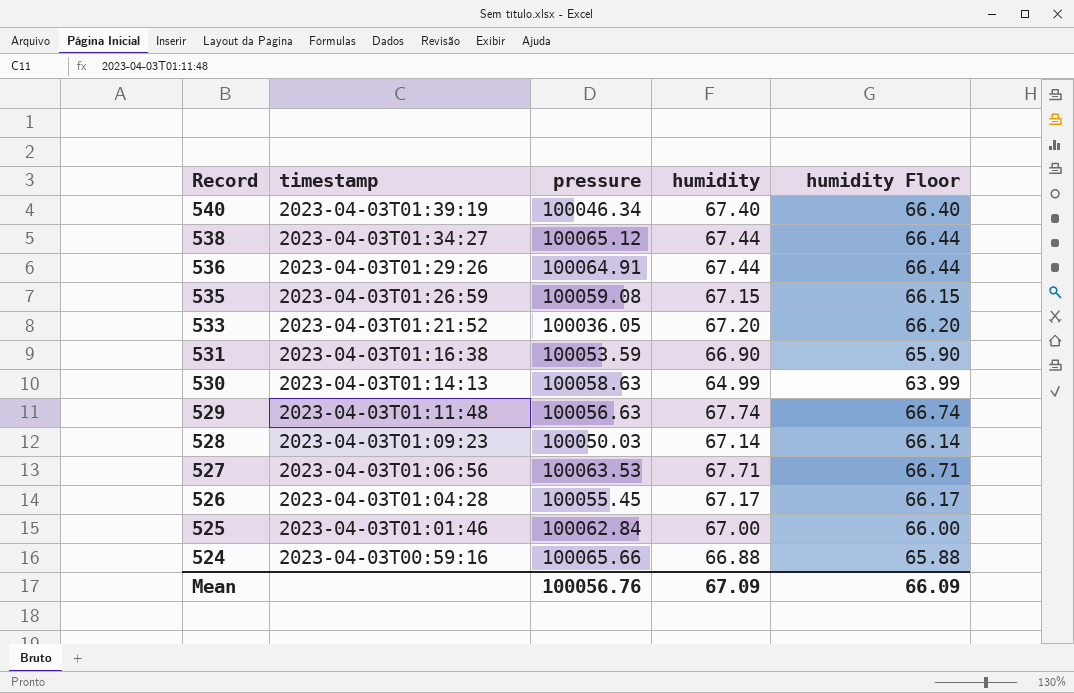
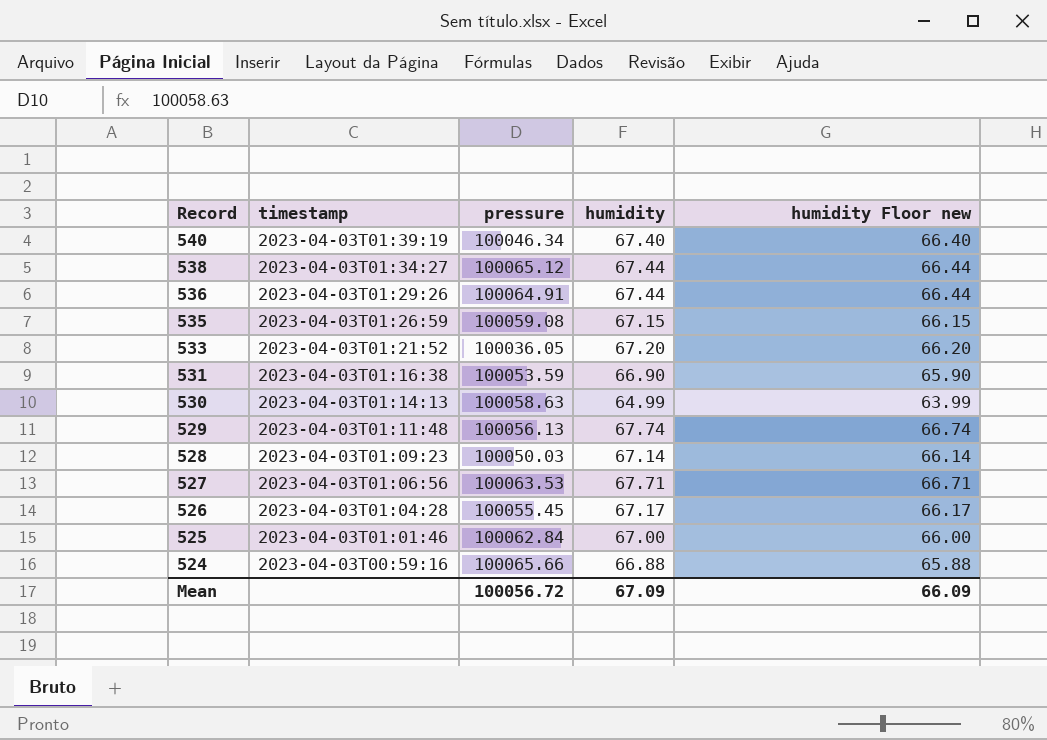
column name: humidity Floor -> humidity Floor new
529 | pressure: 100056.63 -> 100056.13
Mean | pressure: 100056.76 -> 100056.72

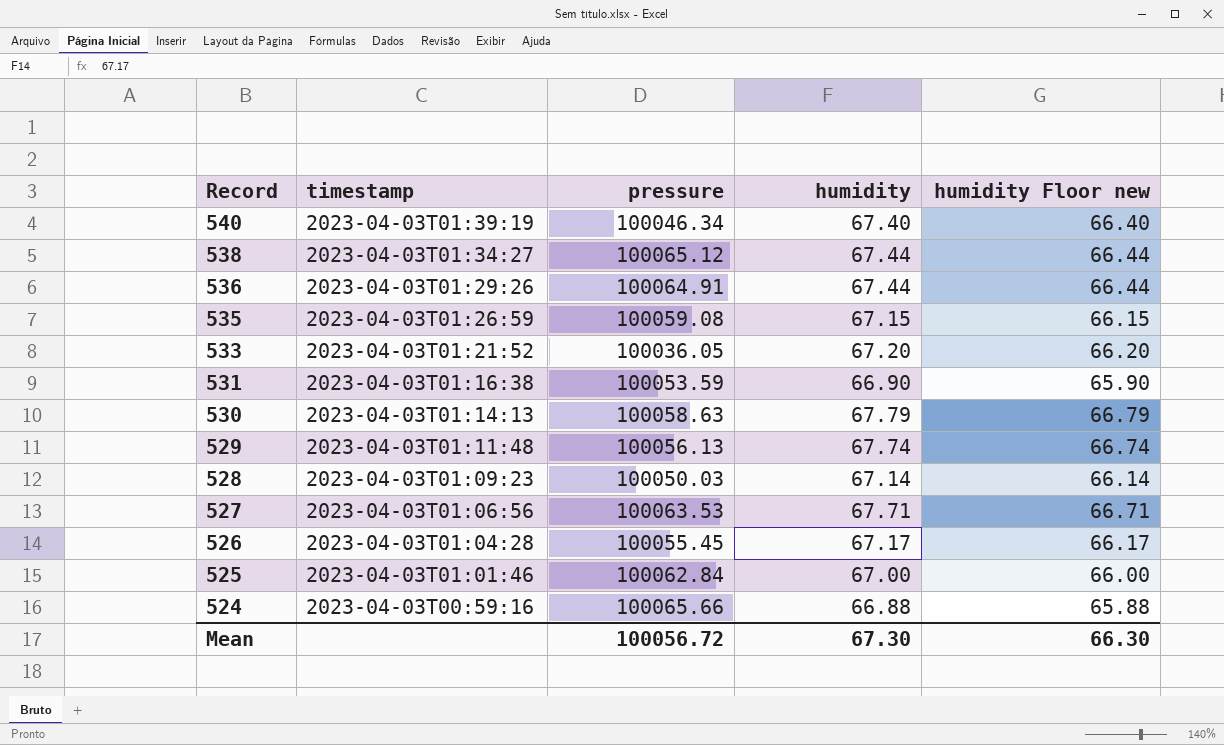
530 | humidity: 64.99 -> 67.79
530 | humidity Floor new: 63.99 -> 66.79
Mean | humidity: 67.09 -> 67.30
Mean | humidity Floor new: 66.09 -> 66.30

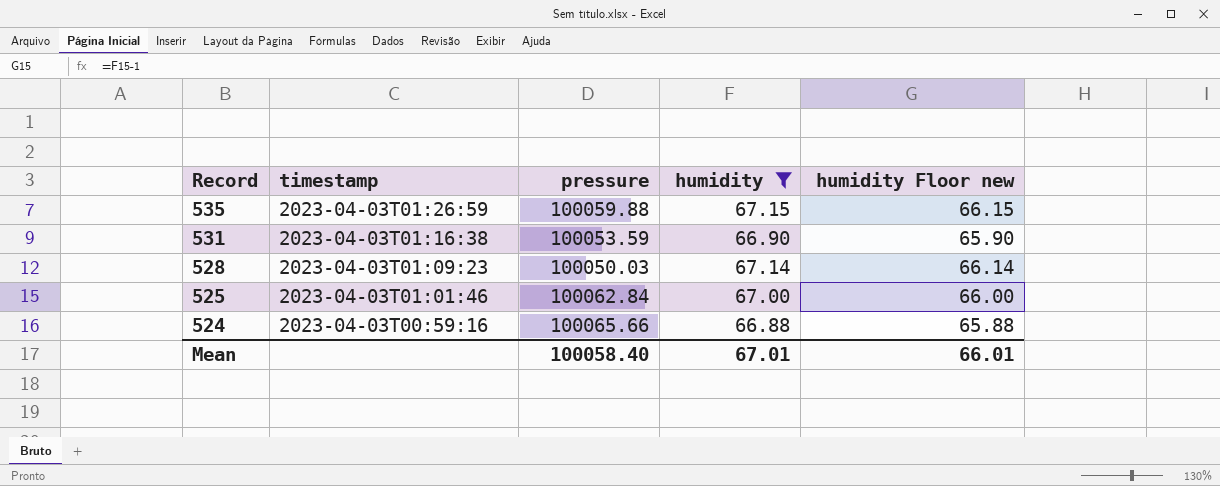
filter: none -> humidity <= 67.15
535 | pressure: 100059.08 -> 100059.88
Mean | pressure: 100056.72 -> 100058.40
Mean | humidity: 67.30 -> 67.01
Mean | humidity Floor new: 66.30 -> 66.01

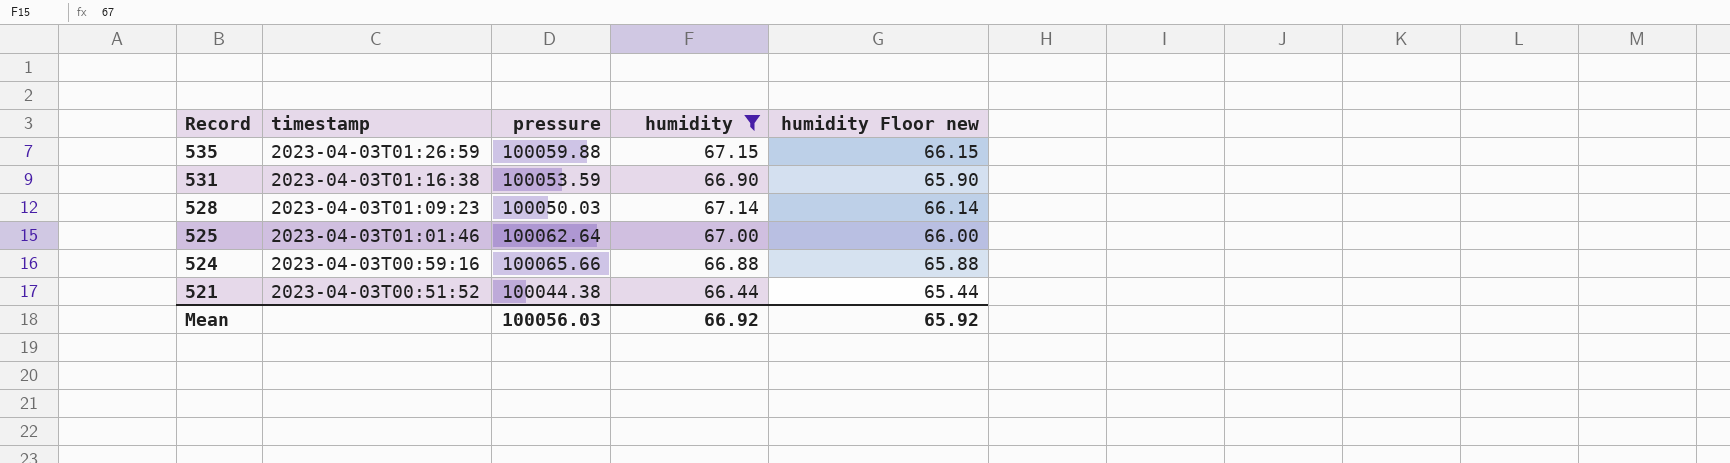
525 | pressure: 100062.84 -> 100062.64
row 521: none -> 2023-04-03T00:51:52 | 100044.38 | 66.44 | 65.44
Mean | pressure: 100058.40 -> 100056.03
Mean | humidity: 67.01 -> 66.92
Mean | humidity Floor new: 66.01 -> 65.92

